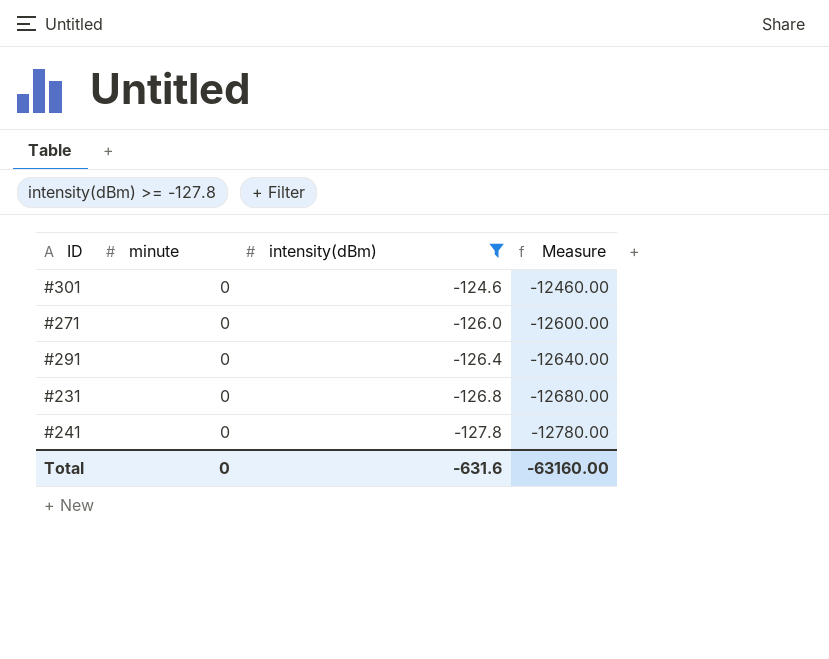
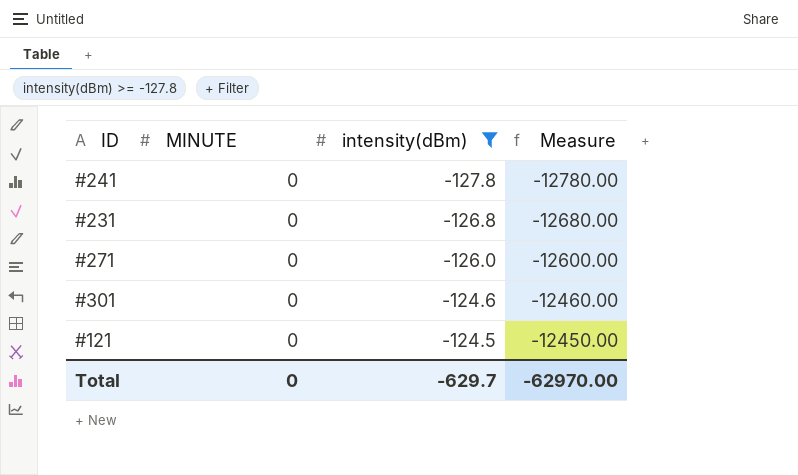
row order: intensity(dBm) descending -> intensity(dBm) ascending
column name: minute -> MINUTE
row #291: 0 | -126.4 | -12640.00 -> none
row #121: none -> 0 | -124.5 | -12450.00
Total | intensity(dBm): -631.6 -> -629.7
Total | Measure: -63160.00 -> -62970.00

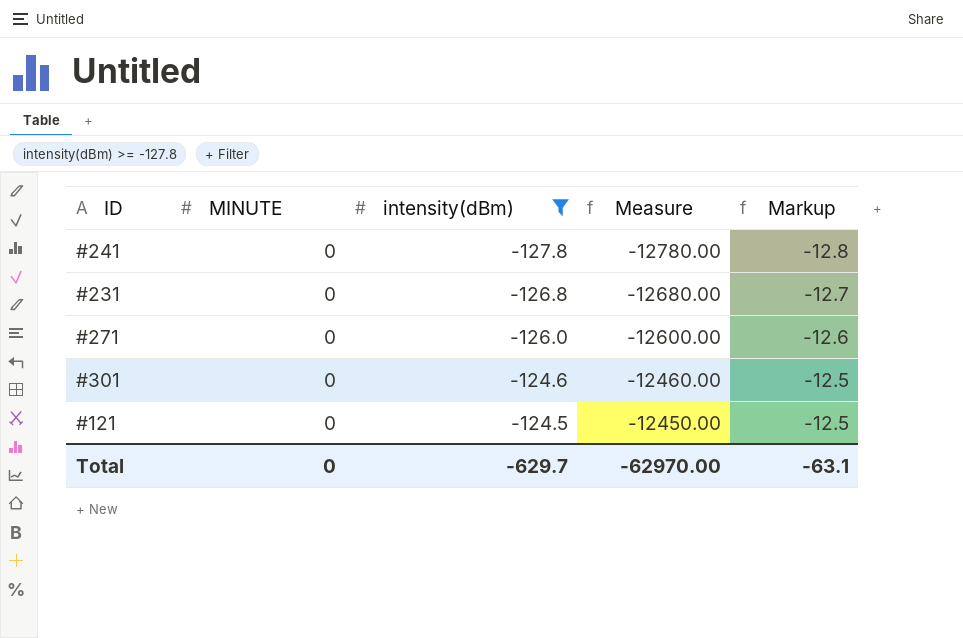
column Markup | formula: none -> [intensity(dBm)] * 0.1

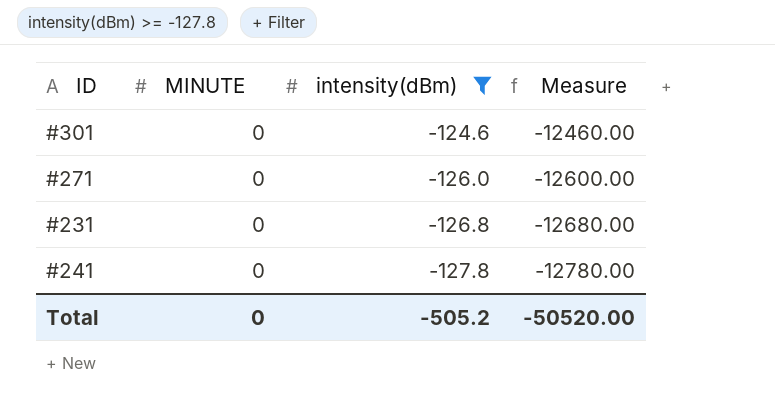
row order: intensity(dBm) ascending -> intensity(dBm) descending
column Markup | formula: [intensity(dBm)] * 0.1 -> none
row #121: 0 | -124.5 | -12450.00 | -12.5 -> none
Total | intensity(dBm): -629.7 -> -505.2
Total | Measure: -62970.00 -> -50520.00

